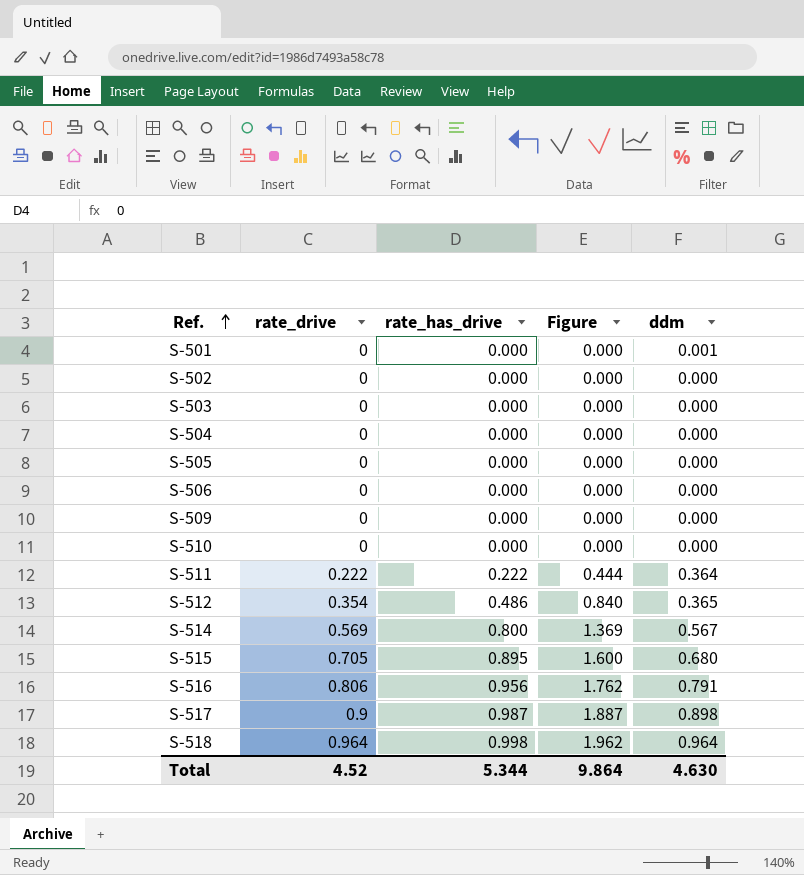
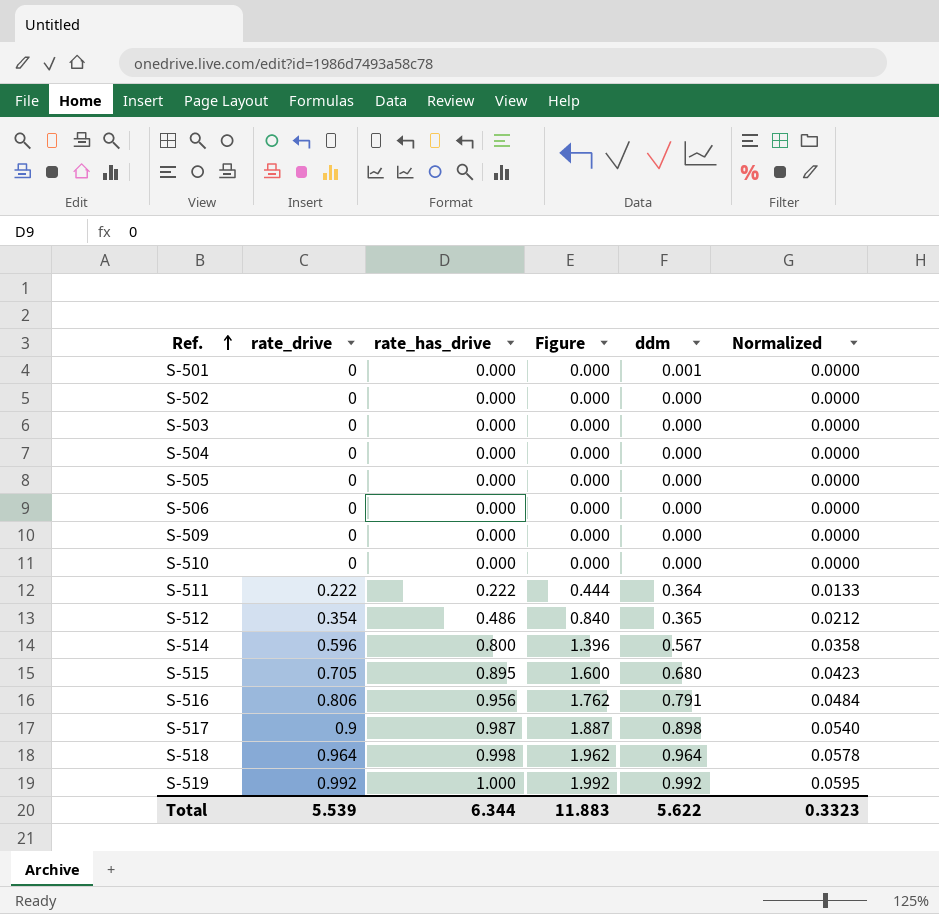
column Normalized | formula: none -> [rate_drive] * 0.06
S-514 | rate_drive: 0.569 -> 0.596
S-514 | Figure: 1.369 -> 1.396
row S-519: none -> 0.992 | 1.000 | 1.992 | 0.992 | 0.0595
Total | rate_drive: 4.52 -> 5.539
Total | rate_has_drive: 5.344 -> 6.344
Total | Figure: 9.864 -> 11.883
Total | ddm: 4.630 -> 5.622

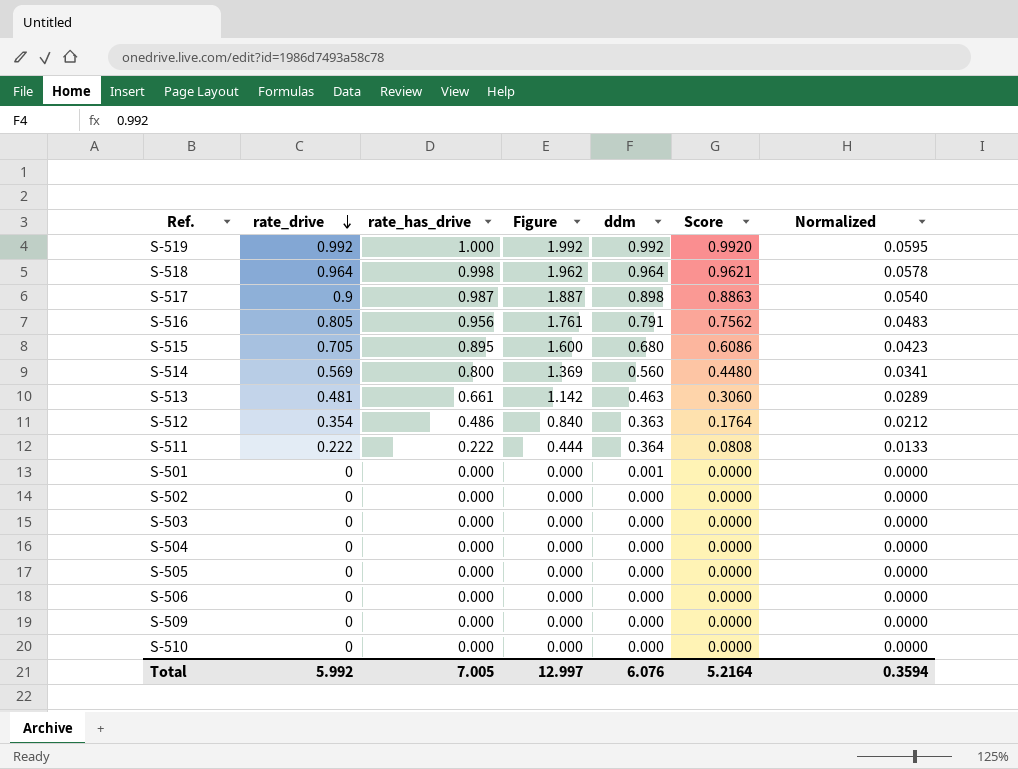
row order: Ref. ascending -> rate_drive descending
column Score | formula: none -> [rate_has_drive] * [ddm]
S-516 | rate_drive: 0.806 -> 0.805
S-516 | Figure: 1.762 -> 1.761
S-516 | Normalized: 0.0484 -> 0.0483
S-514 | rate_drive: 0.596 -> 0.569
S-514 | Figure: 1.396 -> 1.369
S-514 | ddm: 0.567 -> 0.560
S-514 | Normalized: 0.0358 -> 0.0341
row S-513: none -> 0.481 | 0.661 | 1.142 | 0.463 | 0.3060 | 0.0289
S-512 | ddm: 0.365 -> 0.363
Total | rate_drive: 5.539 -> 5.992
Total | rate_has_drive: 6.344 -> 7.005
Total | Figure: 11.883 -> 12.997
Total | ddm: 5.622 -> 6.076
Total | Normalized: 0.3323 -> 0.3594

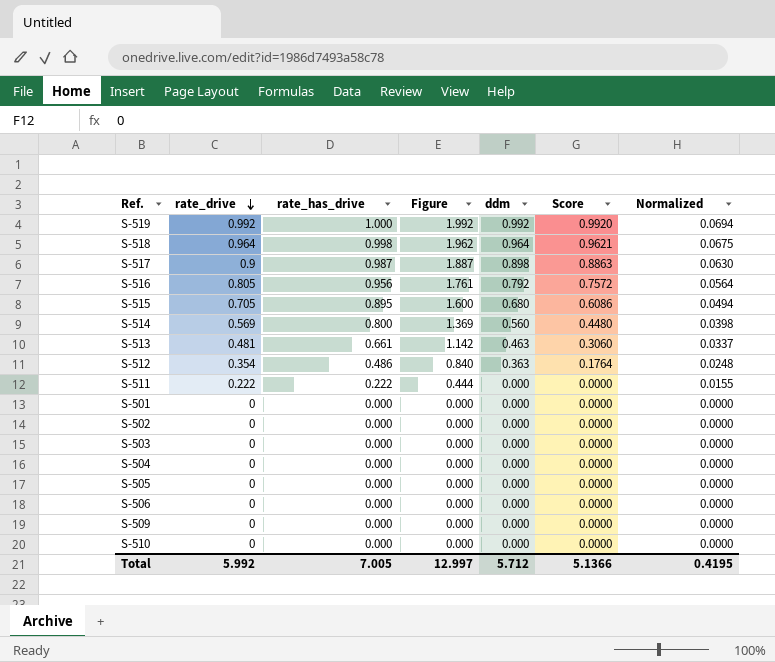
column Normalized | formula: [rate_drive] * 0.06 -> [rate_drive] * 0.07
S-516 | ddm: 0.791 -> 0.792
S-516 | Score: 0.7562 -> 0.7572
S-511 | ddm: 0.364 -> 0.000
S-511 | Score: 0.0808 -> 0.0000
S-501 | ddm: 0.001 -> 0.000
Total | ddm: 6.076 -> 5.712
Total | Score: 5.2164 -> 5.1366
Total | Normalized: 0.3594 -> 0.4195

